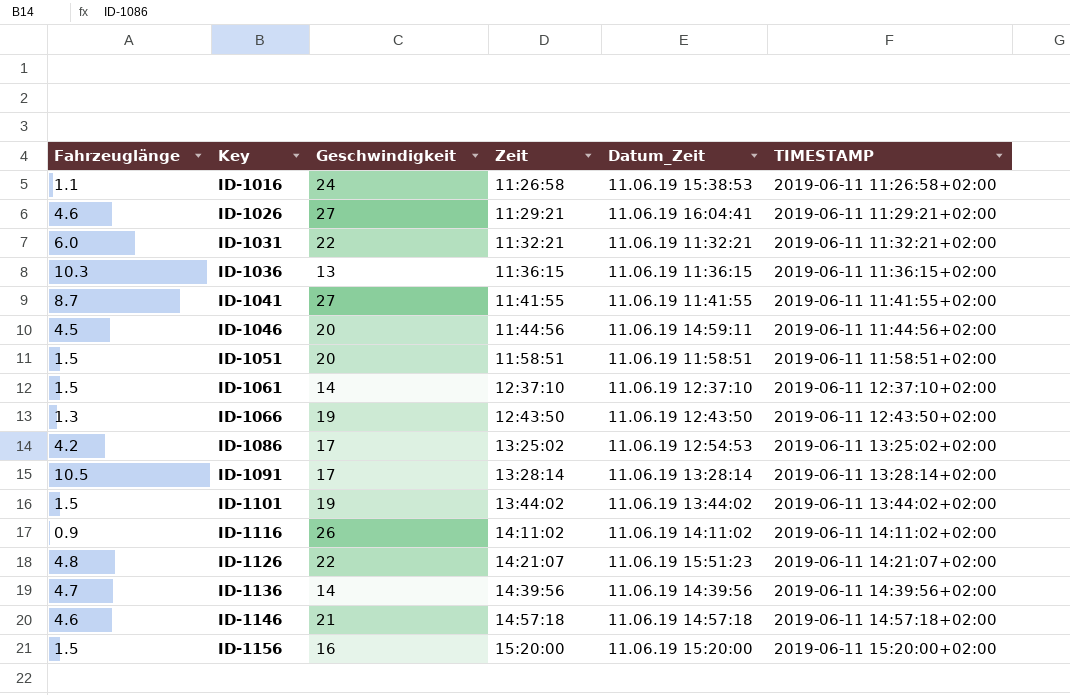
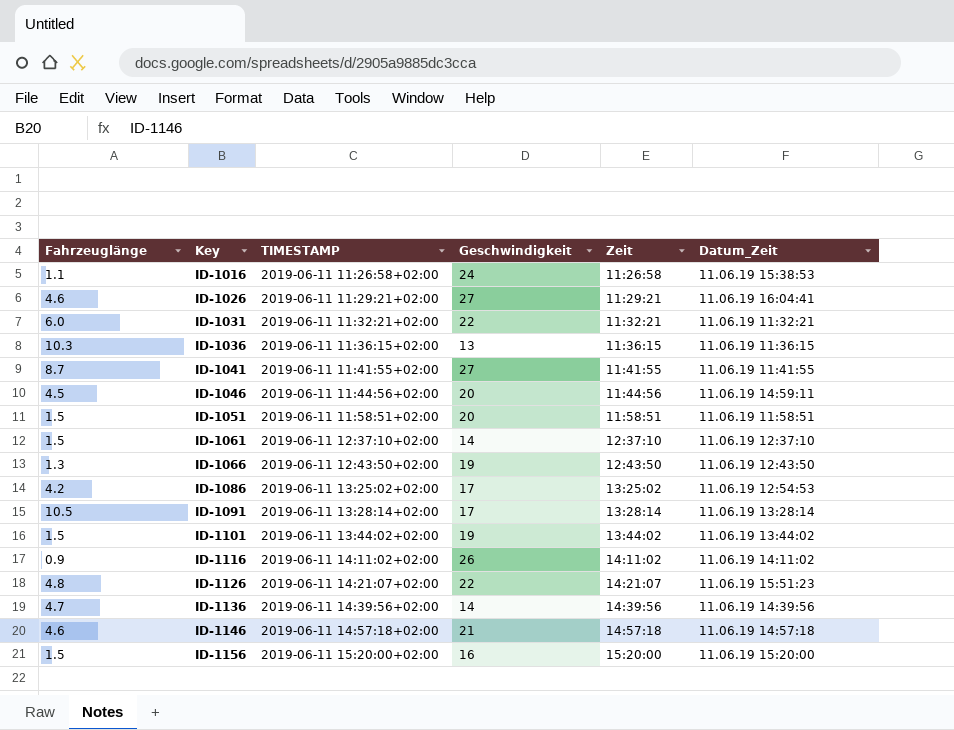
column TIMESTAMP | position: 6 -> 3

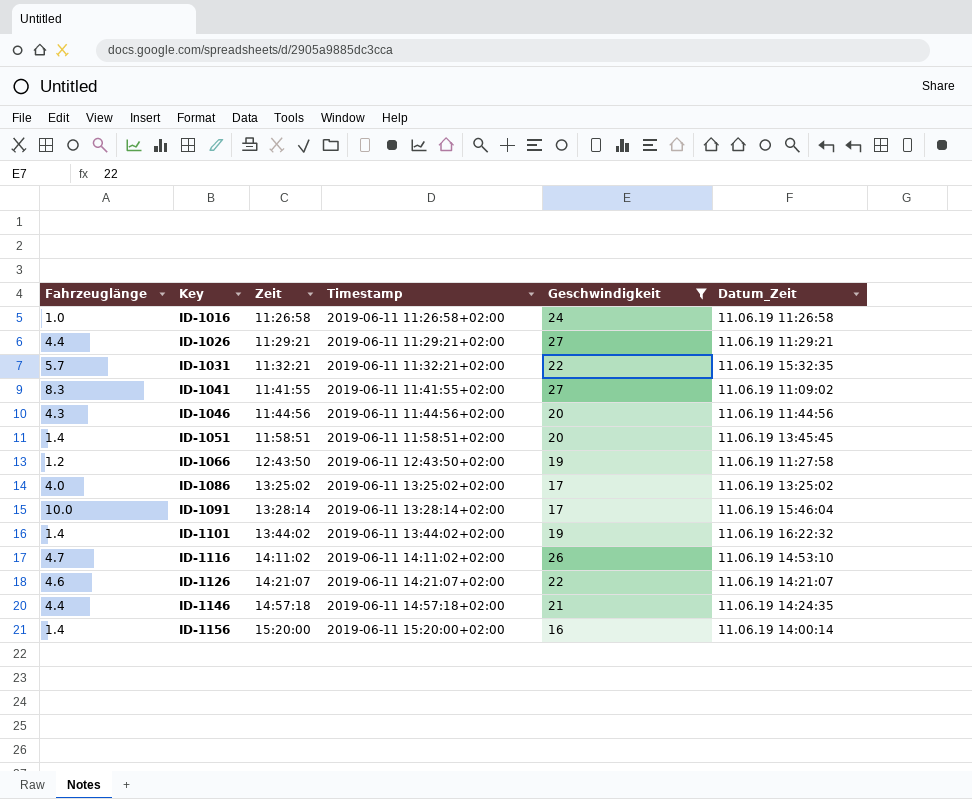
filter: none -> Geschwindigkeit >= 16
column Zeit | position: 5 -> 3
column name: TIMESTAMP -> Timestamp
ID-1016 | Fahrzeuglänge: 1.1 -> 1.0
ID-1016 | Datum_Zeit: 11.06.19 15:38:53 -> 11.06.19 11:26:58
ID-1026 | Fahrzeuglänge: 4.6 -> 4.4
ID-1026 | Datum_Zeit: 11.06.19 16:04:41 -> 11.06.19 11:29:21
ID-1031 | Fahrzeuglänge: 6.0 -> 5.7
ID-1031 | Datum_Zeit: 11.06.19 11:32:21 -> 11.06.19 15:32:35
ID-1041 | Fahrzeuglänge: 8.7 -> 8.3
ID-1041 | Datum_Zeit: 11.06.19 11:41:55 -> 11.06.19 11:09:02
ID-1046 | Fahrzeuglänge: 4.5 -> 4.3
ID-1046 | Datum_Zeit: 11.06.19 14:59:11 -> 11.06.19 11:44:56
ID-1051 | Fahrzeuglänge: 1.5 -> 1.4
ID-1051 | Datum_Zeit: 11.06.19 11:58:51 -> 11.06.19 13:45:45
ID-1066 | Fahrzeuglänge: 1.3 -> 1.2
ID-1066 | Datum_Zeit: 11.06.19 12:43:50 -> 11.06.19 11:27:58
ID-1086 | Fahrzeuglänge: 4.2 -> 4.0
ID-1086 | Datum_Zeit: 11.06.19 12:54:53 -> 11.06.19 13:25:02
ID-1091 | Fahrzeuglänge: 10.5 -> 10.0
ID-1091 | Datum_Zeit: 11.06.19 13:28:14 -> 11.06.19 15:46:04
ID-1101 | Fahrzeuglänge: 1.5 -> 1.4
ID-1101 | Datum_Zeit: 11.06.19 13:44:02 -> 11.06.19 16:22:32
ID-1116 | Fahrzeuglänge: 0.9 -> 4.7
ID-1116 | Datum_Zeit: 11.06.19 14:11:02 -> 11.06.19 14:53:10
ID-1126 | Fahrzeuglänge: 4.8 -> 4.6
ID-1126 | Datum_Zeit: 11.06.19 15:51:23 -> 11.06.19 14:21:07
ID-1146 | Fahrzeuglänge: 4.6 -> 4.4
ID-1146 | Datum_Zeit: 11.06.19 14:57:18 -> 11.06.19 14:24:35
ID-1156 | Fahrzeuglänge: 1.5 -> 1.4
ID-1156 | Datum_Zeit: 11.06.19 15:20:00 -> 11.06.19 14:00:14

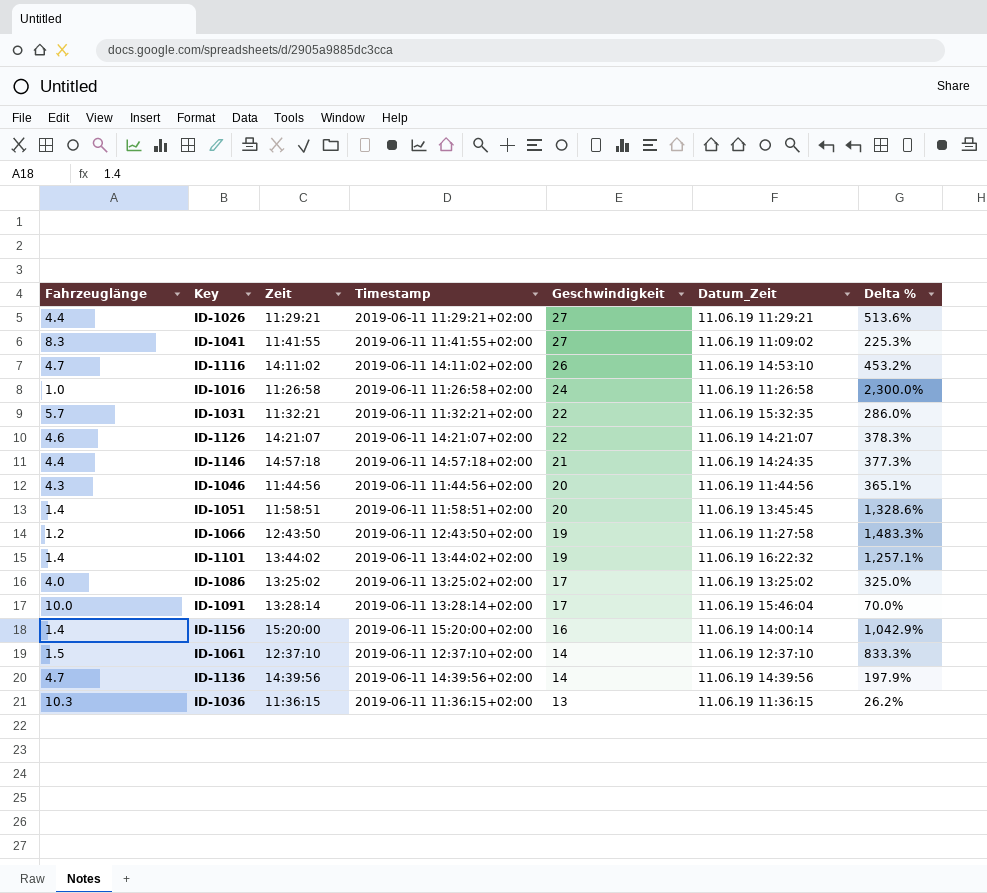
filter: Geschwindigkeit >= 16 -> none
row order: Key ascending -> Geschwindigkeit descending
column Delta % | formula: none -> ([Geschwindigkeit] - [Fahrzeuglänge]) / [Fahrzeuglänge]

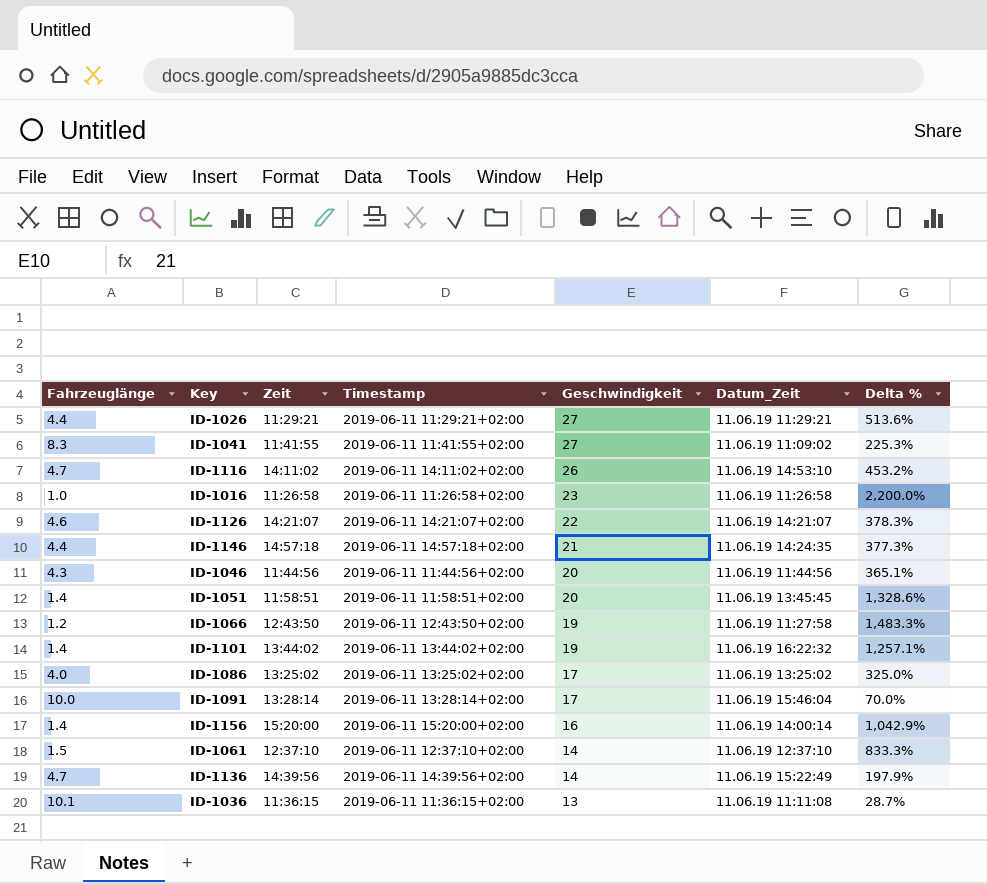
row ID-1031: 5.7 | 11:32:21 | 2019-06-11 11:32:21+02:00 | 22 | 11.06.19 15:32:35 | 286.0% -> none
ID-1016 | Geschwindigkeit: 24 -> 23
ID-1016 | Delta %: 2,300.0% -> 2,200.0%
ID-1136 | Datum_Zeit: 11.06.19 14:39:56 -> 11.06.19 15:22:49
ID-1036 | Fahrzeuglänge: 10.3 -> 10.1
ID-1036 | Datum_Zeit: 11.06.19 11:36:15 -> 11.06.19 11:11:08
ID-1036 | Delta %: 26.2% -> 28.7%

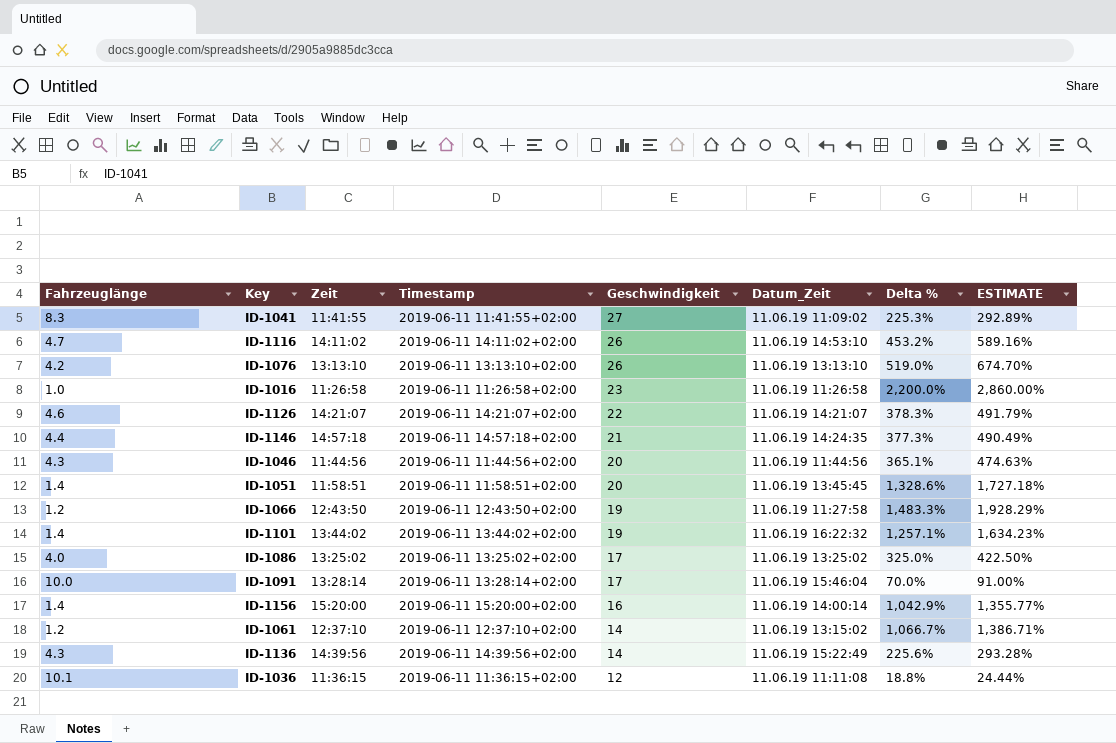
column ESTIMATE | formula: none -> [Delta %] * 1.3
row ID-1026: 4.4 | 11:29:21 | 2019-06-11 11:29:21+02:00 | 27 | 11.06.19 11:29:21 | 513.6% -> none
row ID-1076: none -> 4.2 | 13:13:10 | 2019-06-11 13:13:10+02:00 | 26 | 11.06.19 13:13:10 | 519.0% | 674.70%
ID-1061 | Fahrzeuglänge: 1.5 -> 1.2
ID-1061 | Datum_Zeit: 11.06.19 12:37:10 -> 11.06.19 13:15:02
ID-1061 | Delta %: 833.3% -> 1,066.7%
ID-1136 | Fahrzeuglänge: 4.7 -> 4.3
ID-1136 | Delta %: 197.9% -> 225.6%
ID-1036 | Geschwindigkeit: 13 -> 12
ID-1036 | Delta %: 28.7% -> 18.8%

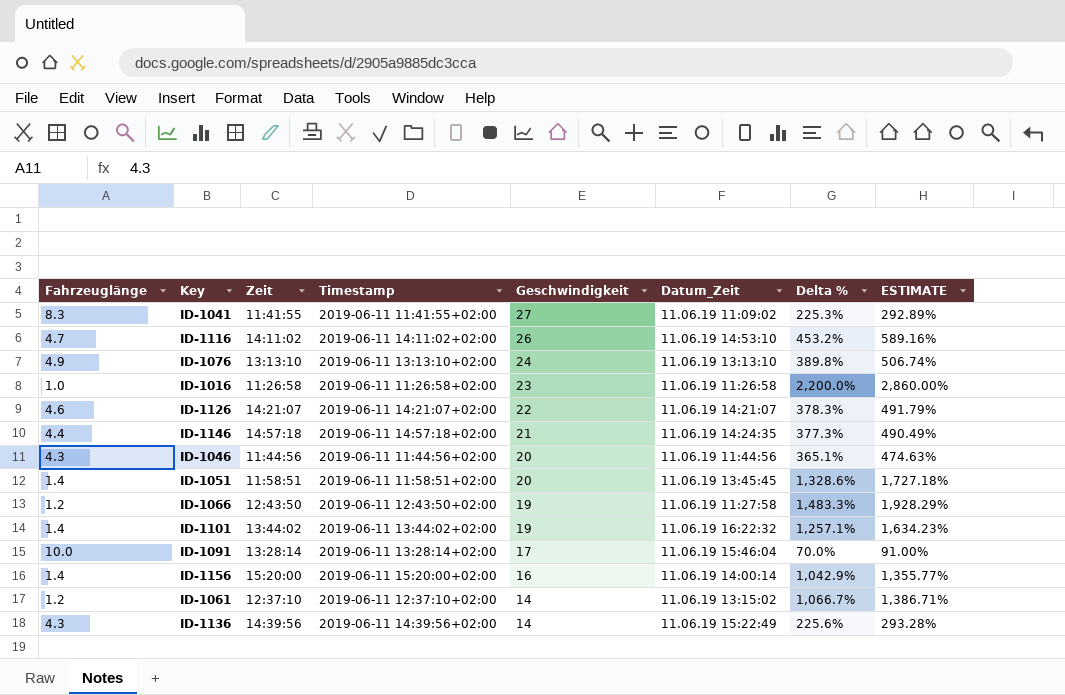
row ID-1086: 4.0 | 13:25:02 | 2019-06-11 13:25:02+02:00 | 17 | 11.06.19 13:25:02 | 325.0% | 422.50% -> none
row ID-1036: 10.1 | 11:36:15 | 2019-06-11 11:36:15+02:00 | 12 | 11.06.19 11:11:08 | 18.8% | 24.44% -> none
ID-1076 | Fahrzeuglänge: 4.2 -> 4.9
ID-1076 | Geschwindigkeit: 26 -> 24
ID-1076 | Delta %: 519.0% -> 389.8%
ID-1076 | ESTIMATE: 674.70% -> 506.74%

